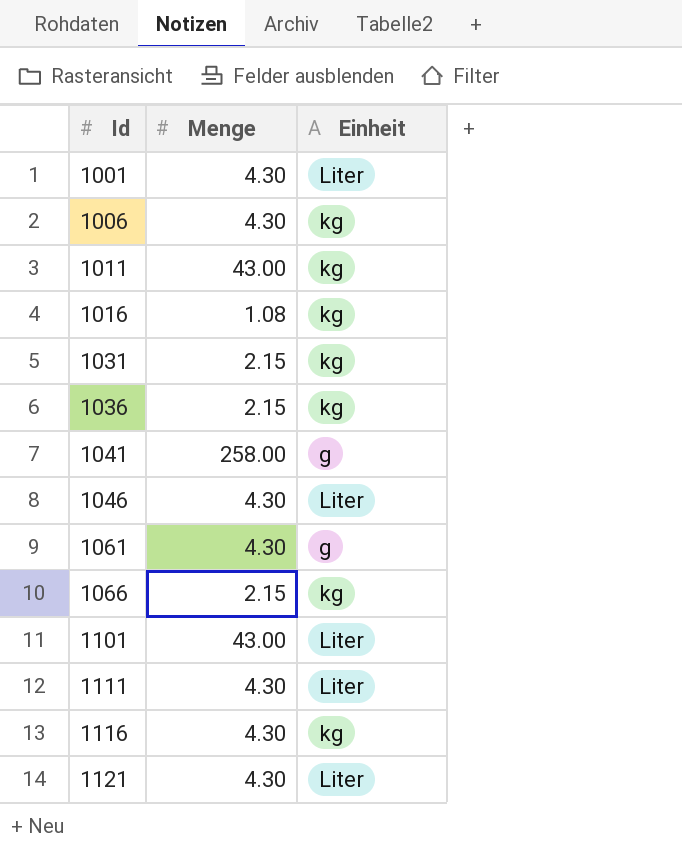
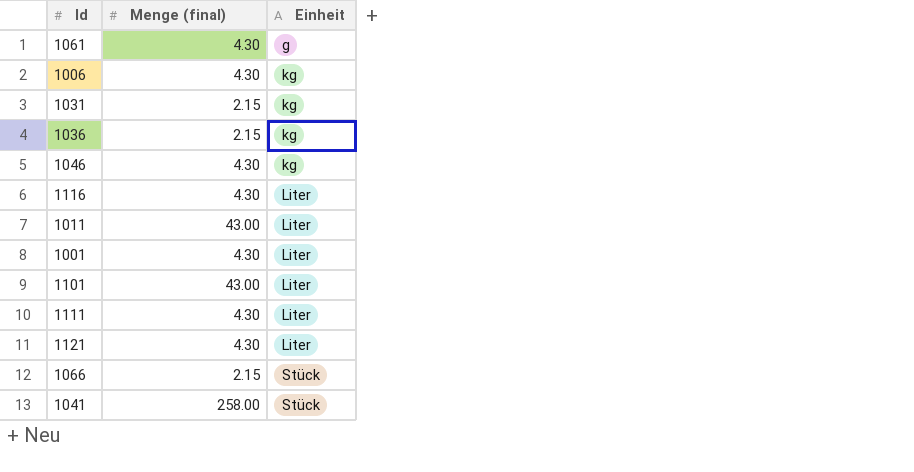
row order: Id ascending -> Einheit ascending
column name: Menge -> Menge (final)
row 1016: 1.08 | kg -> none
1046 | Einheit: Liter -> kg
1116 | Einheit: kg -> Liter
1011 | Einheit: kg -> Liter
1066 | Einheit: kg -> Stück
1041 | Einheit: g -> Stück

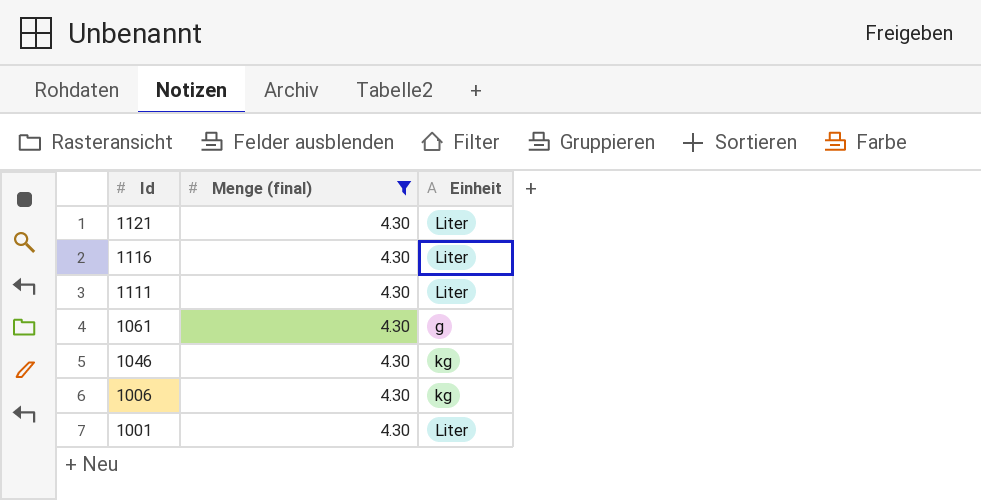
filter: none -> Menge (final) = 4.30
row order: Einheit ascending -> Id descending

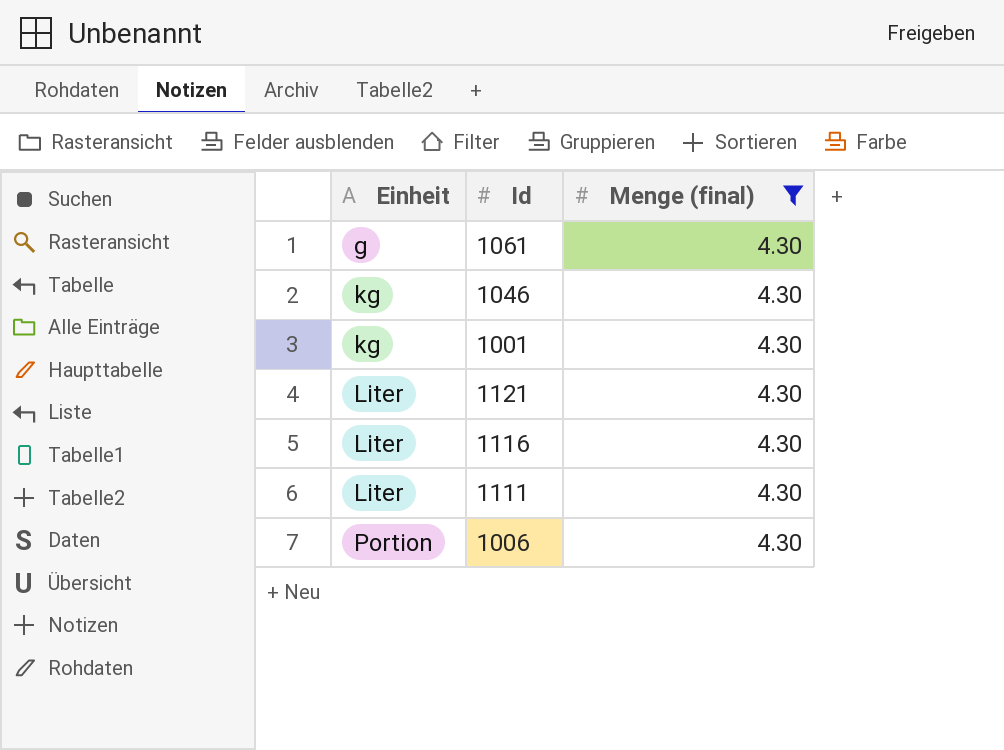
row order: Id descending -> Einheit ascending
column Einheit | position: 3 -> 1
1001 | Einheit: Liter -> kg
1006 | Einheit: kg -> Portion

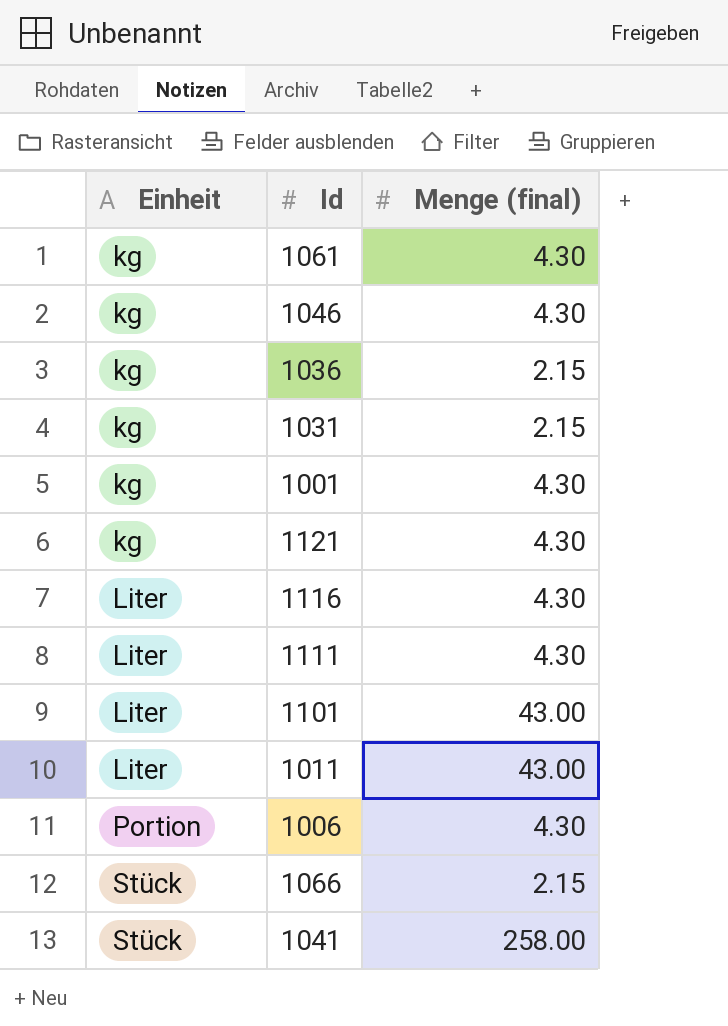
filter: Menge (final) = 4.30 -> none
1061 | Einheit: g -> kg
1121 | Einheit: Liter -> kg

